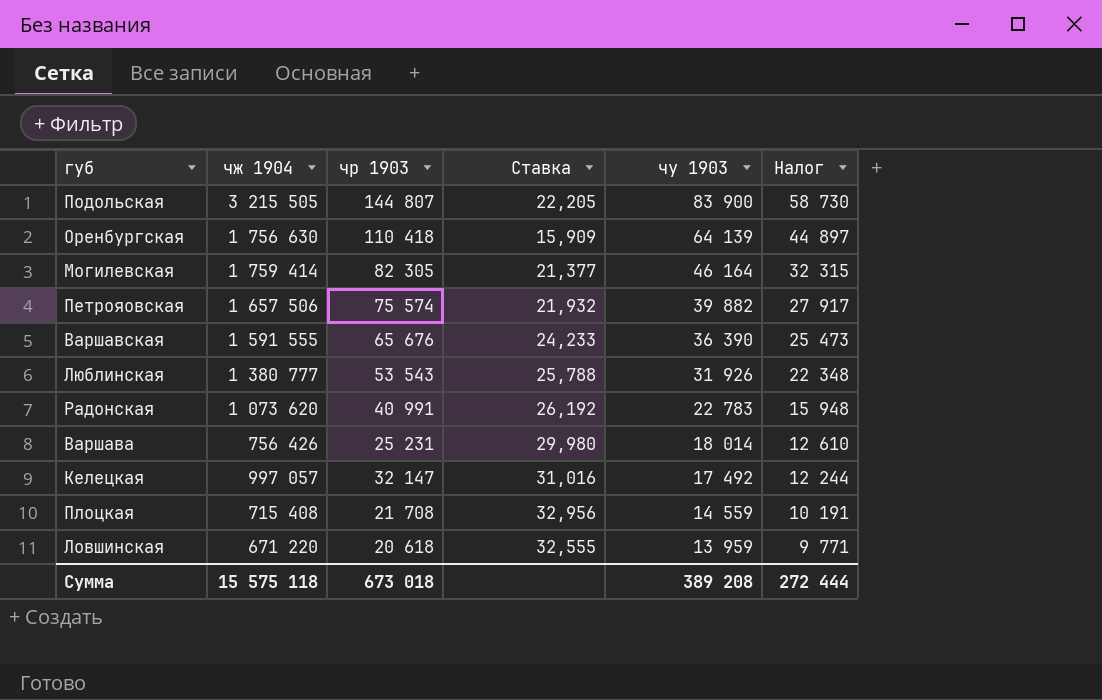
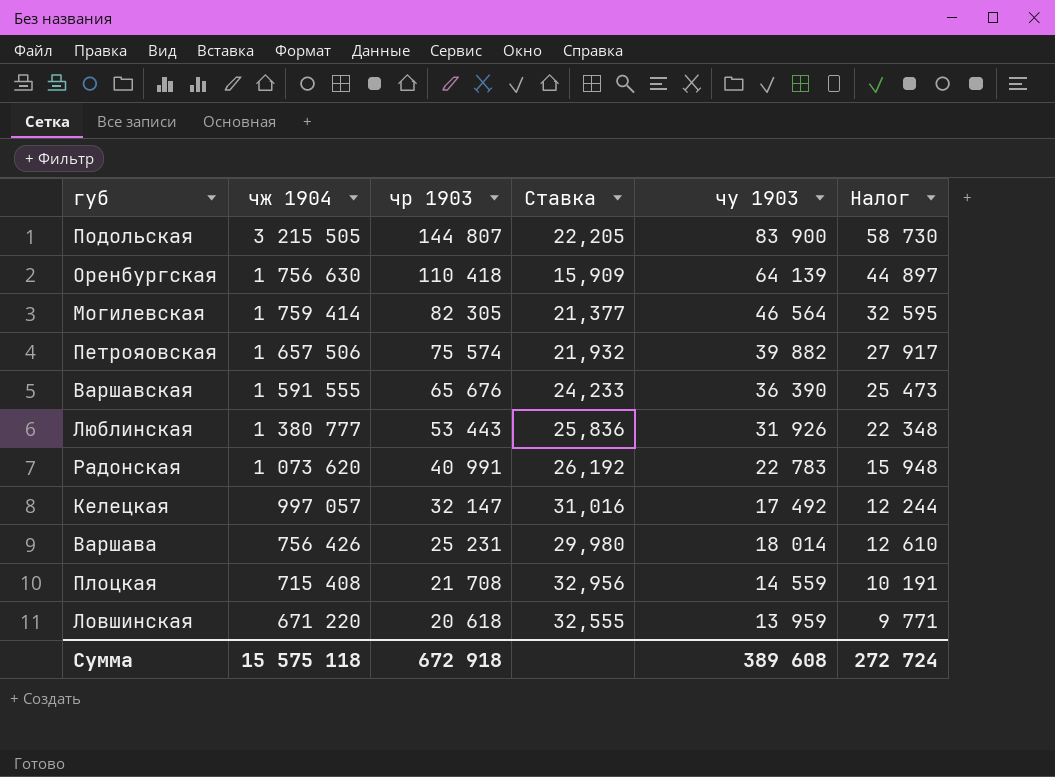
row order: чу 1903 descending -> чр 1903 descending
Могилевская | чу 1903: 46 164 -> 46 564
Могилевская | Налог: 32 315 -> 32 595
Люблинская | чр 1903: 53 543 -> 53 443
Люблинская | Ставка: 25,788 -> 25,836
Сумма | чр 1903: 673 018 -> 672 918
Сумма | чу 1903: 389 208 -> 389 608
Сумма | Налог: 272 444 -> 272 724

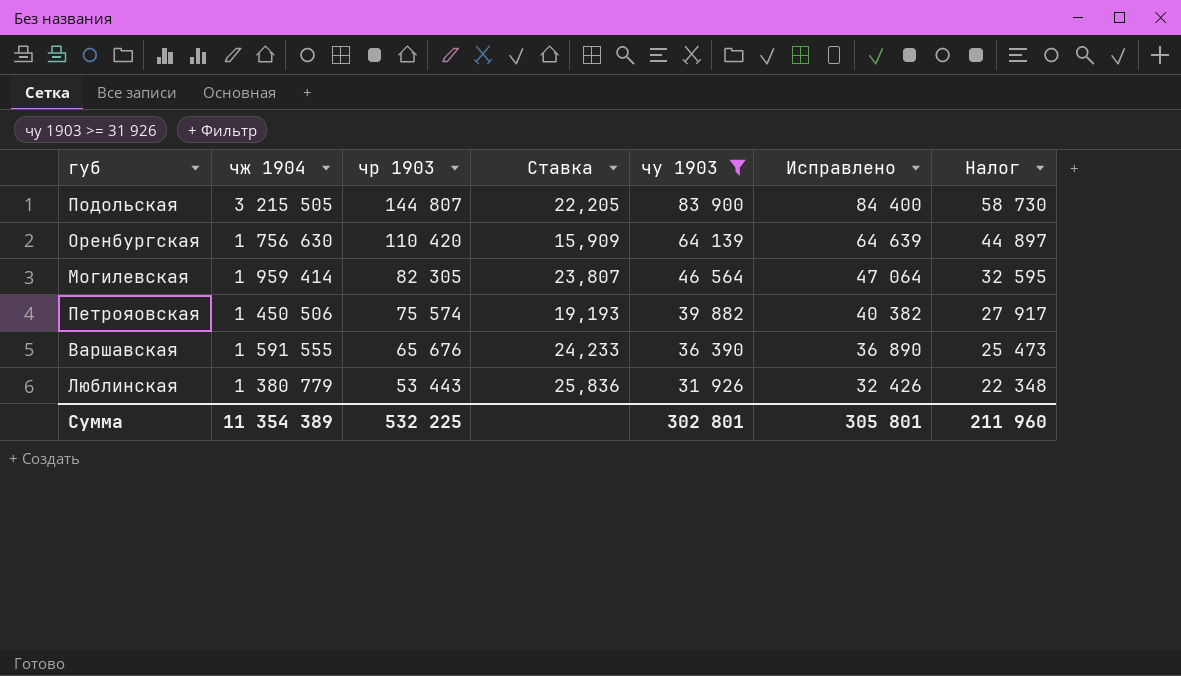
filter: none -> чу 1903 >= 31 926
column Исправлено | formula: none -> [чу 1903] + 500
Оренбургская | чр 1903: 110 418 -> 110 420
Могилевская | чж 1904: 1 759 414 -> 1 959 414
Могилевская | Ставка: 21,377 -> 23,807
Петрояовская | чж 1904: 1 657 506 -> 1 450 506
Петрояовская | Ставка: 21,932 -> 19,193
Люблинская | чж 1904: 1 380 777 -> 1 380 779
Сумма | чж 1904: 15 575 118 -> 11 354 389
Сумма | чр 1903: 672 918 -> 532 225
Сумма | чу 1903: 389 608 -> 302 801
Сумма | Налог: 272 724 -> 211 960

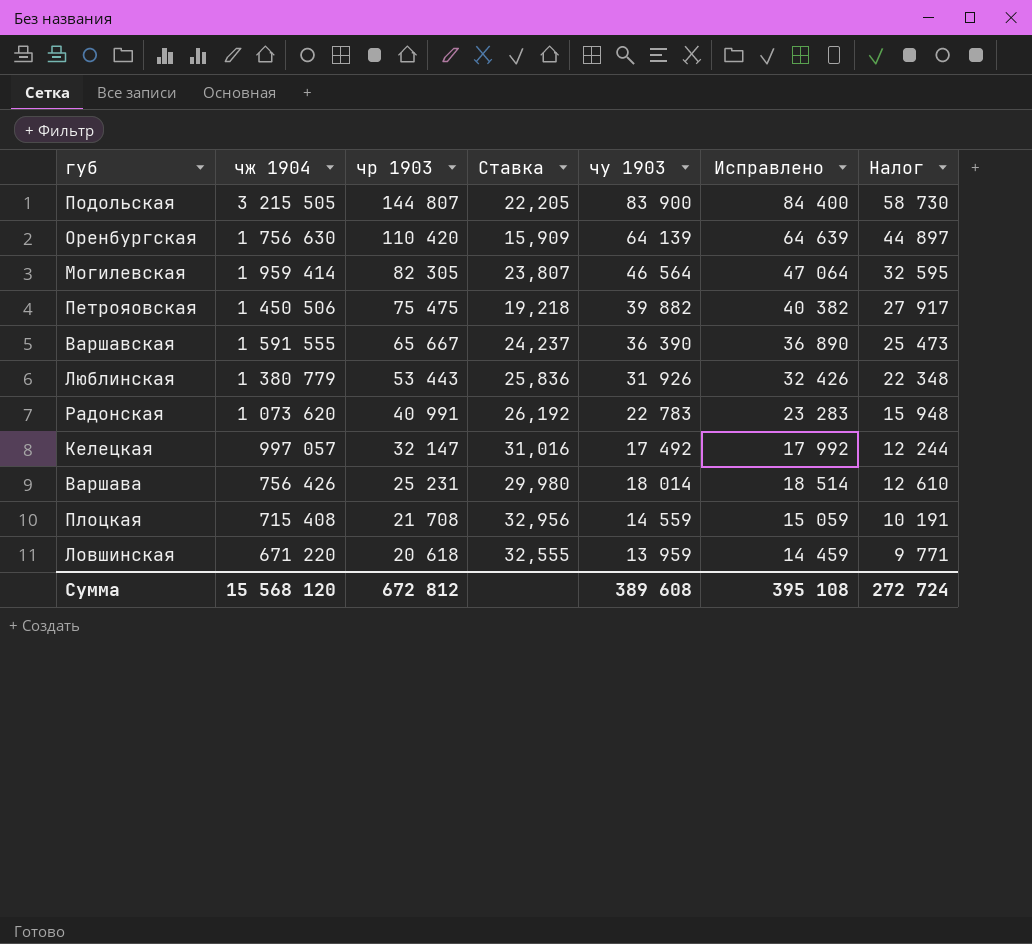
filter: чу 1903 >= 31 926 -> none
Петрояовская | чр 1903: 75 574 -> 75 475
Петрояовская | Ставка: 19,193 -> 19,218
Варшавская | чр 1903: 65 676 -> 65 667
Варшавская | Ставка: 24,233 -> 24,237
Сумма | чж 1904: 11 354 389 -> 15 568 120
Сумма | чр 1903: 532 225 -> 672 812
Сумма | чу 1903: 302 801 -> 389 608
Сумма | Исправлено: 305 801 -> 395 108
Сумма | Налог: 211 960 -> 272 724

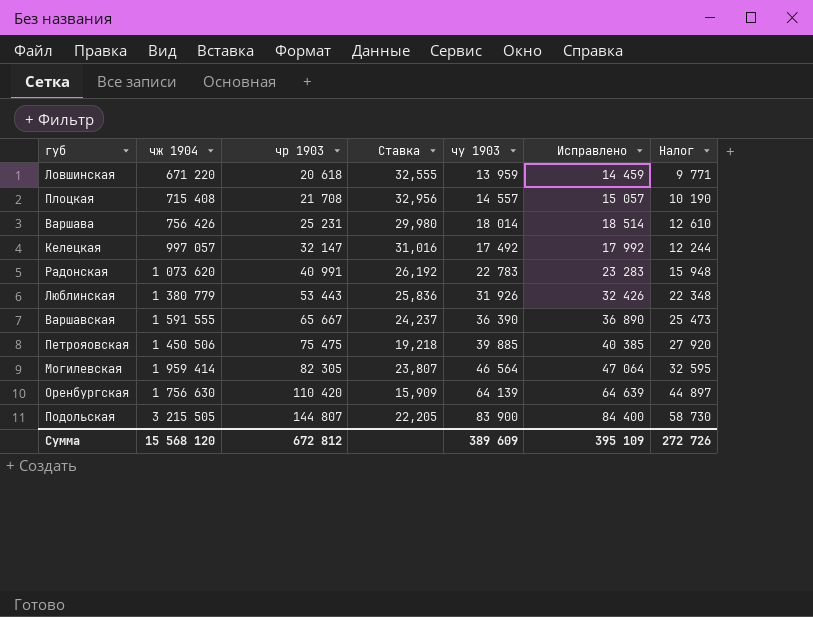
row order: чр 1903 descending -> чр 1903 ascending
Плоцкая | чу 1903: 14 559 -> 14 557
Плоцкая | Исправлено: 15 059 -> 15 057
Плоцкая | Налог: 10 191 -> 10 190
Петрояовская | чу 1903: 39 882 -> 39 885
Петрояовская | Исправлено: 40 382 -> 40 385
Петрояовская | Налог: 27 917 -> 27 920
Сумма | чу 1903: 389 608 -> 389 609
Сумма | Исправлено: 395 108 -> 395 109
Сумма | Налог: 272 724 -> 272 726

